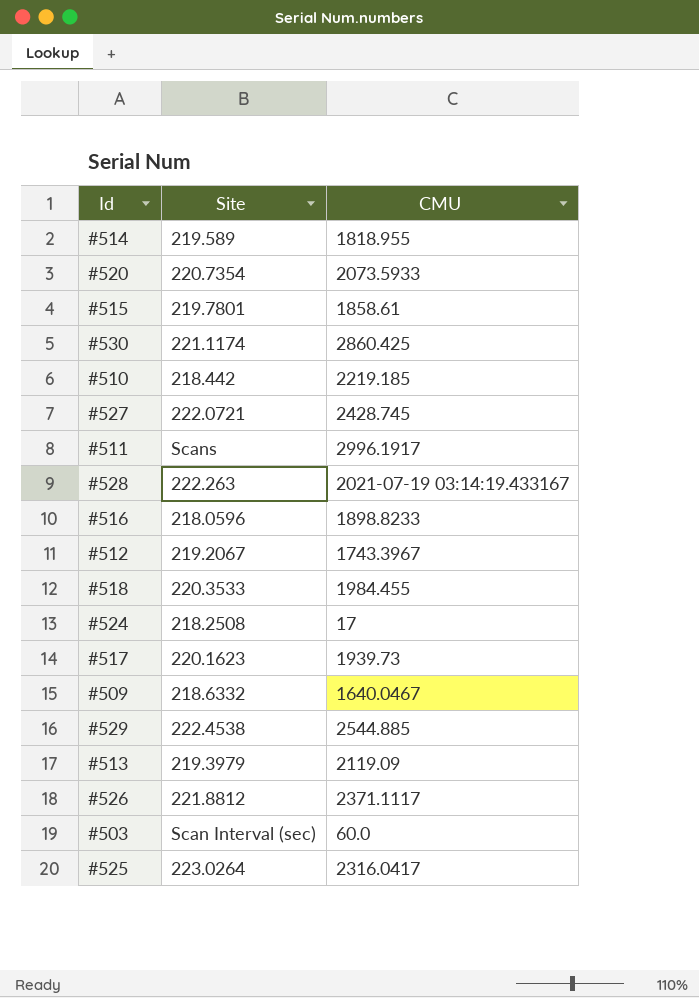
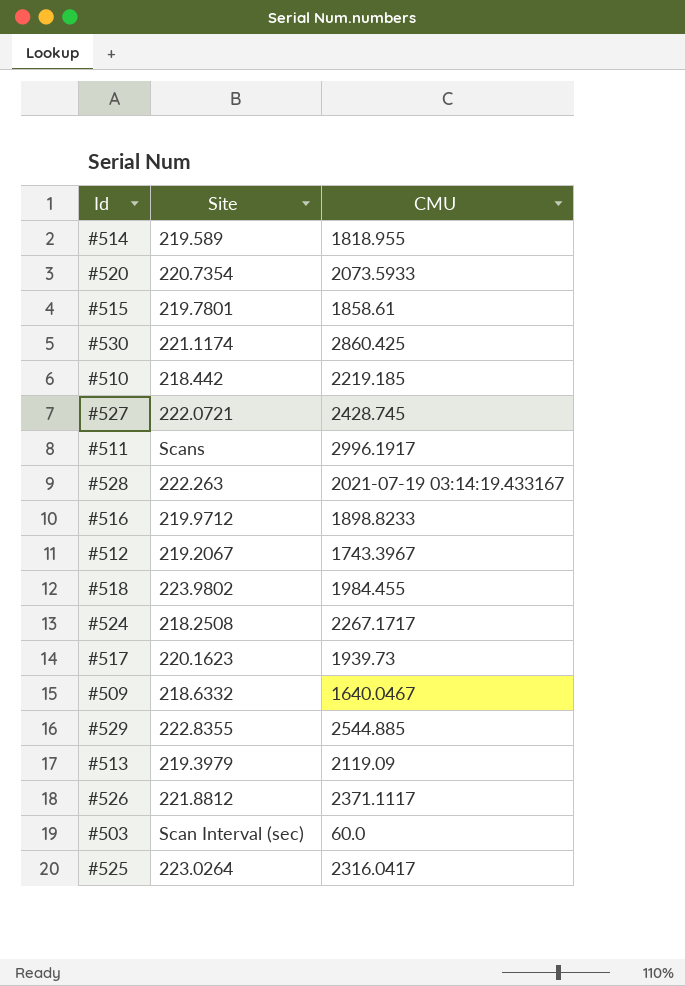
#516 | Site: 218.0596 -> 219.9712
#518 | Site: 220.3533 -> 223.9802
#524 | CMU: 17 -> 2267.1717
#529 | Site: 222.4538 -> 222.8355

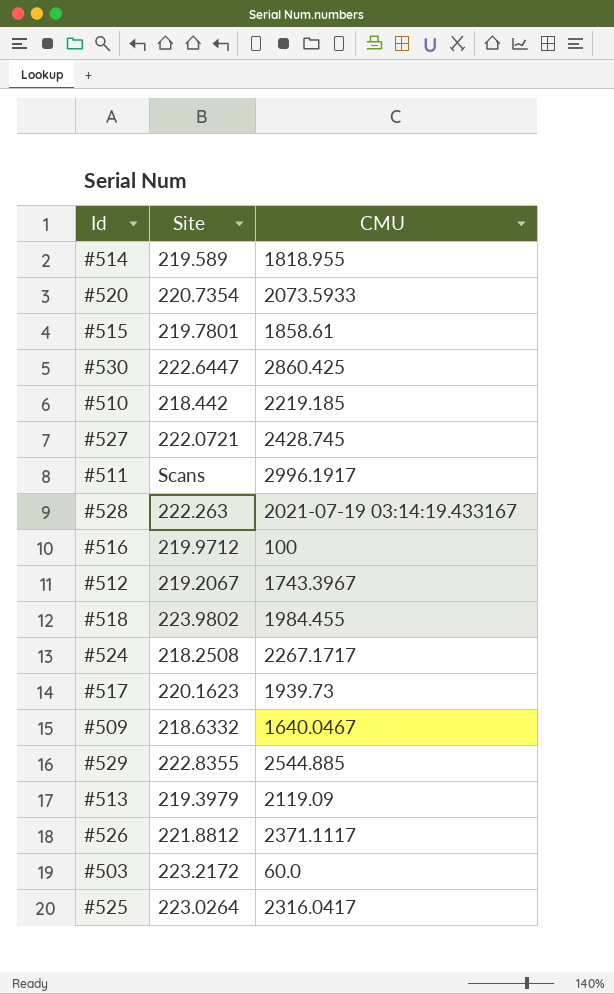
#530 | Site: 221.1174 -> 222.6447
#516 | CMU: 1898.8233 -> 100
#503 | Site: Scan Interval (sec) -> 223.2172

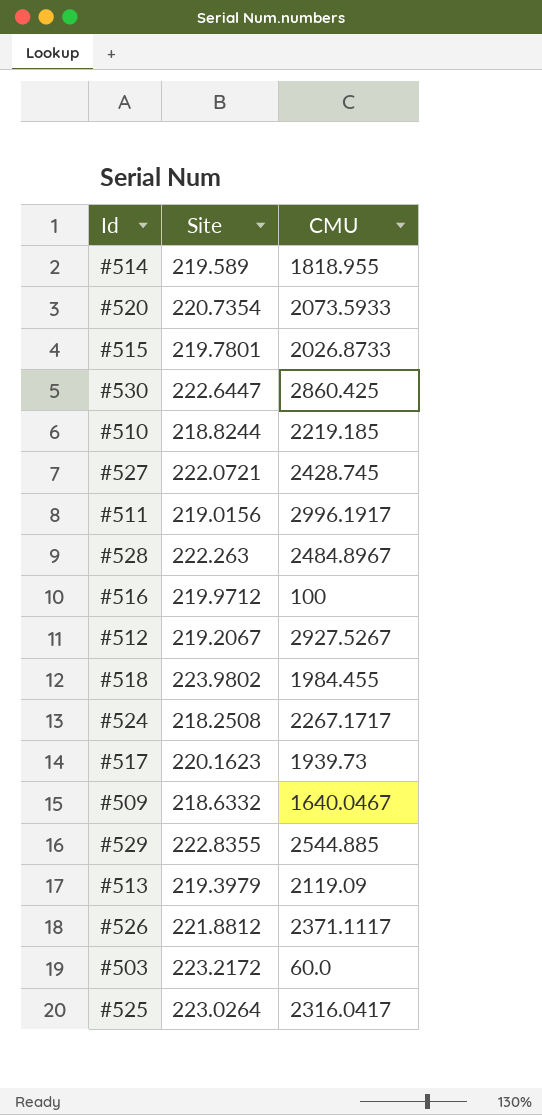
#515 | CMU: 1858.61 -> 2026.8733
#510 | Site: 218.442 -> 218.8244
#511 | Site: Scans -> 219.0156
#528 | CMU: 2021-07-19 03:14:19.433167 -> 2484.8967
#512 | CMU: 1743.3967 -> 2927.5267

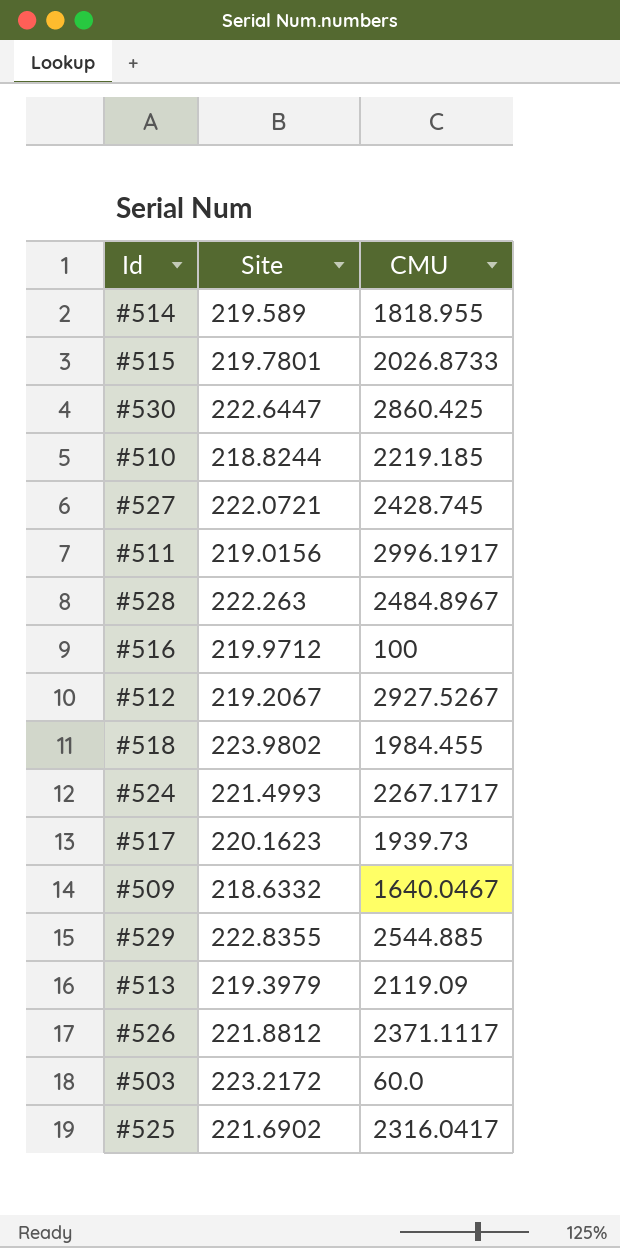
row #520: 220.7354 | 2073.5933 -> none
#524 | Site: 218.2508 -> 221.4993
#525 | Site: 223.0264 -> 221.6902

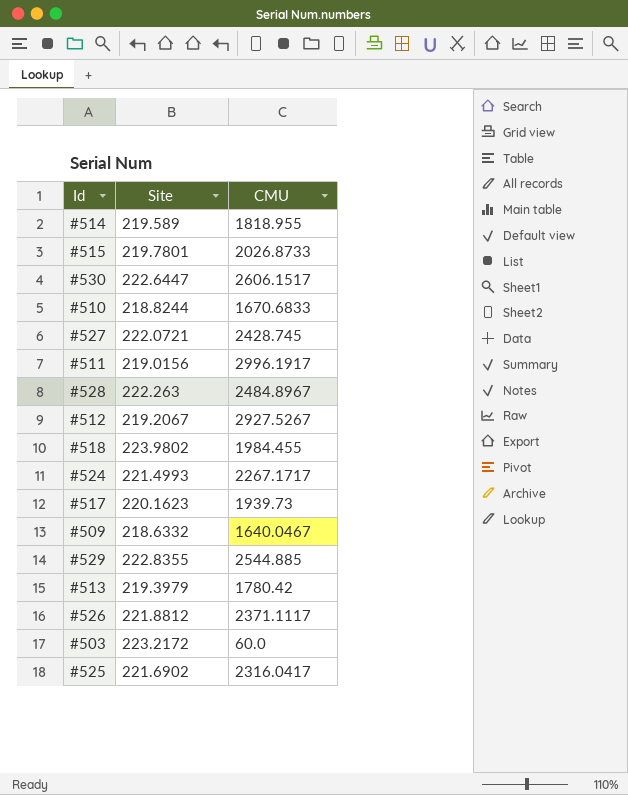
row #516: 219.9712 | 100 -> none
#530 | CMU: 2860.425 -> 2606.1517
#510 | CMU: 2219.185 -> 1670.6833
#513 | CMU: 2119.09 -> 1780.42

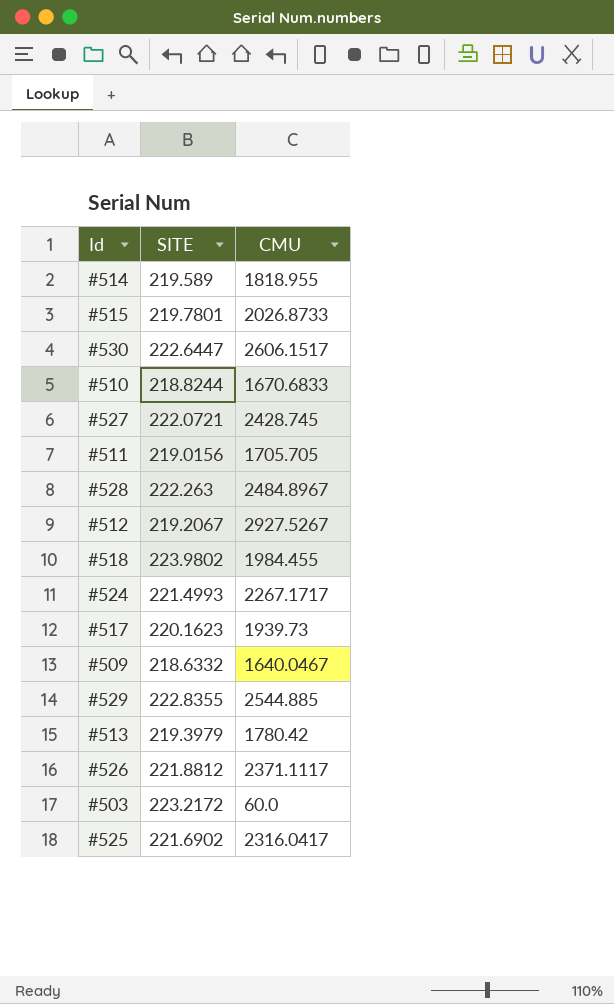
column name: Site -> SITE
#511 | CMU: 2996.1917 -> 1705.705

